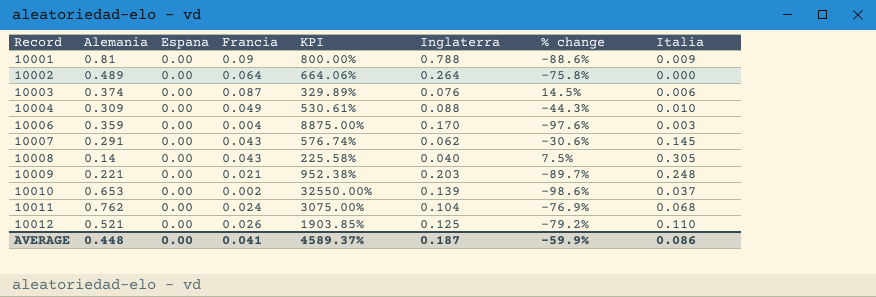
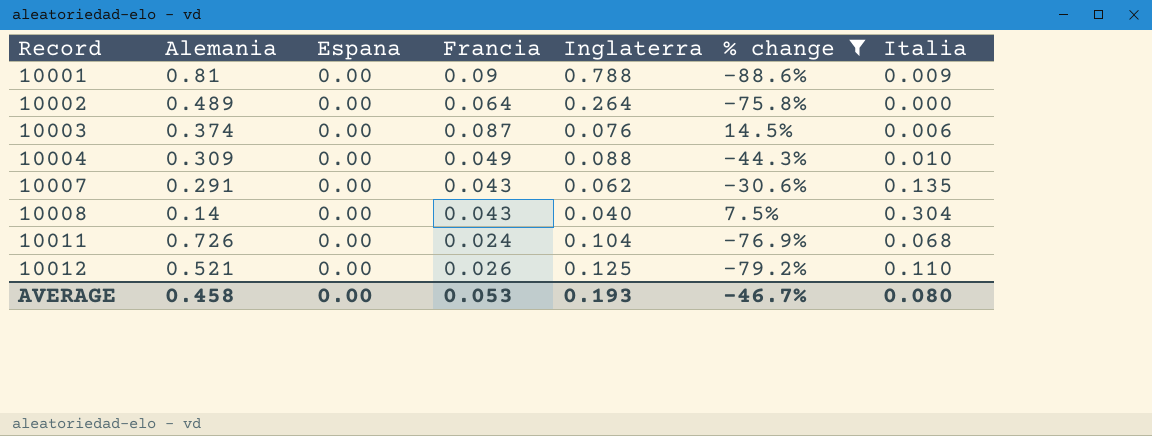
filter: none -> % change >= -88.6%
column KPI | formula: ([Alemania] - [Francia]) / [Francia] -> none
10007 | Italia: 0.145 -> 0.135
10008 | Italia: 0.305 -> 0.304
10011 | Alemania: 0.762 -> 0.726
AVERAGE | Alemania: 0.448 -> 0.458
AVERAGE | Francia: 0.041 -> 0.053
AVERAGE | Inglaterra: 0.187 -> 0.193
AVERAGE | % change: -59.9% -> -46.7%
AVERAGE | Italia: 0.086 -> 0.080

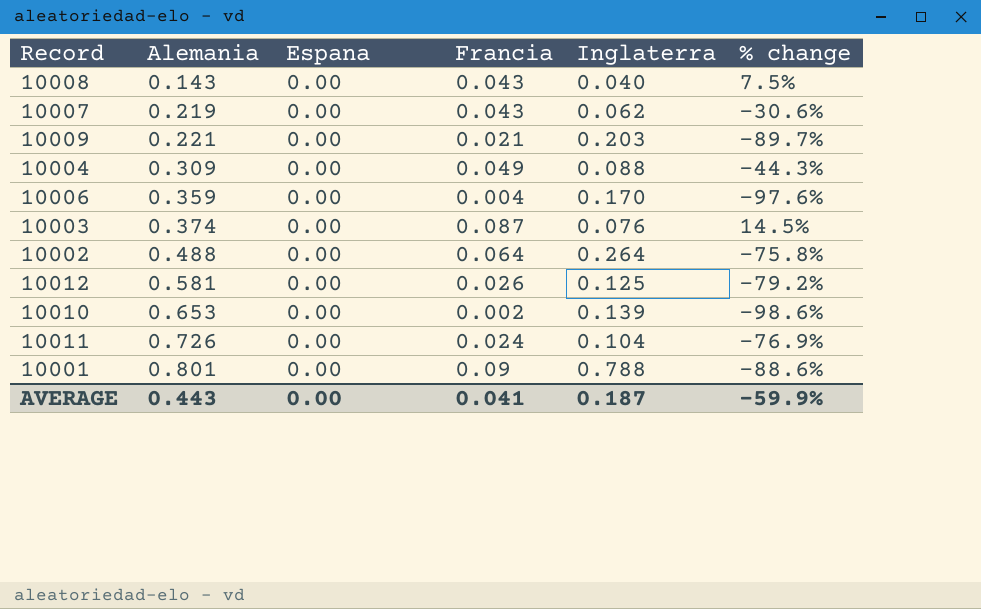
filter: % change >= -88.6% -> none
row order: Record ascending -> Alemania ascending
column Italia | position: 7 -> none
10008 | Alemania: 0.14 -> 0.143
10007 | Alemania: 0.291 -> 0.219
10002 | Alemania: 0.489 -> 0.488
10012 | Alemania: 0.521 -> 0.581
10001 | Alemania: 0.81 -> 0.801
AVERAGE | Alemania: 0.458 -> 0.443
AVERAGE | Francia: 0.053 -> 0.041
AVERAGE | Inglaterra: 0.193 -> 0.187
AVERAGE | % change: -46.7% -> -59.9%

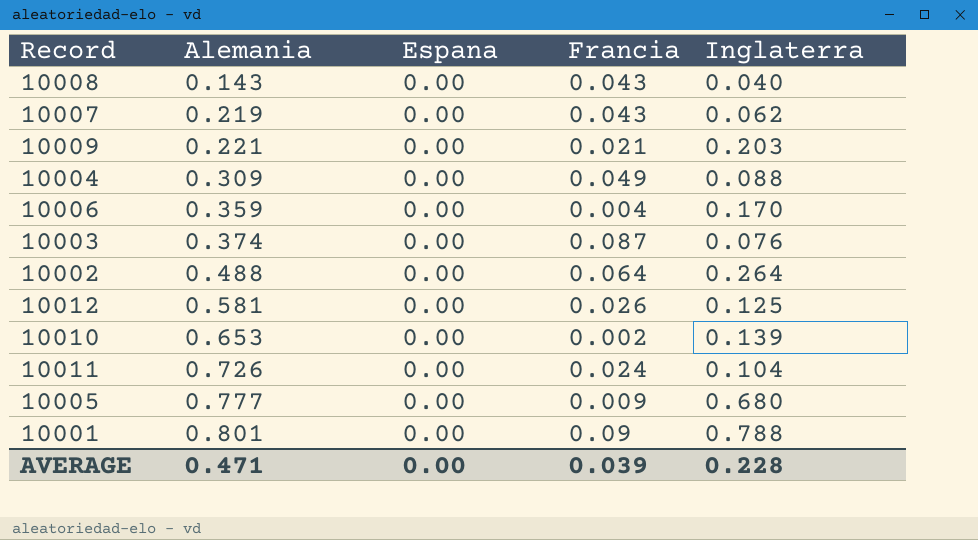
column % change | formula: ([Francia] - [Inglaterra]) / [Inglaterra] -> none
row 10005: none -> 0.777 | 0.00 | 0.009 | 0.680
AVERAGE | Alemania: 0.443 -> 0.471
AVERAGE | Francia: 0.041 -> 0.039
AVERAGE | Inglaterra: 0.187 -> 0.228

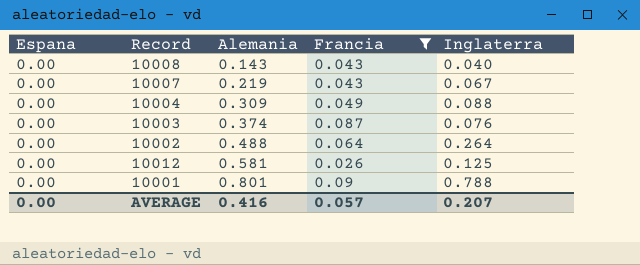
filter: none -> Francia >= 0.026
column Espana | position: 3 -> 1
10007 | Inglaterra: 0.062 -> 0.067
AVERAGE | Alemania: 0.471 -> 0.416
AVERAGE | Francia: 0.039 -> 0.057
AVERAGE | Inglaterra: 0.228 -> 0.207

